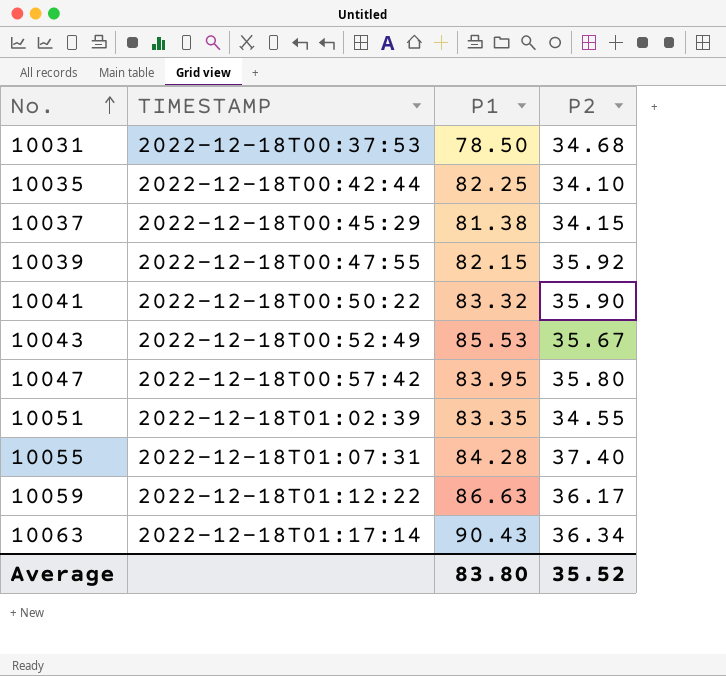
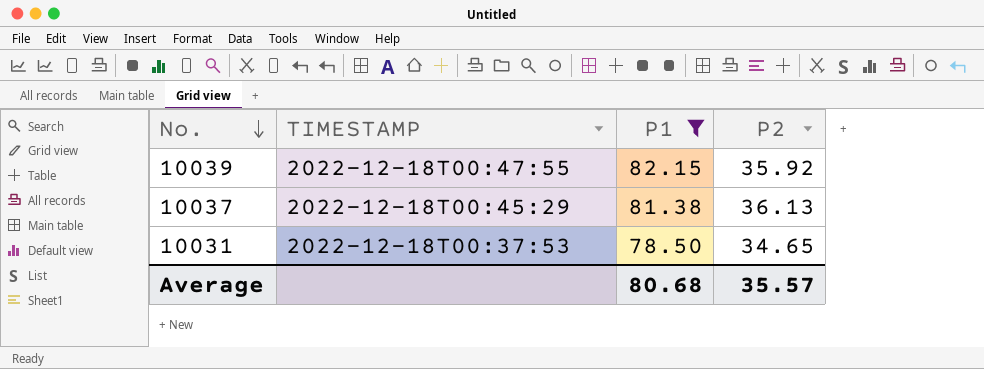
filter: none -> P1 <= 82.15
row order: No. ascending -> No. descending
10037 | P2: 34.15 -> 36.13
10031 | P2: 34.68 -> 34.65
Average | P1: 83.80 -> 80.68
Average | P2: 35.52 -> 35.57

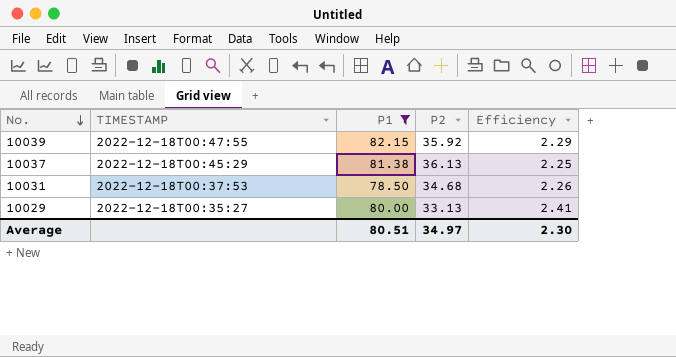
column Efficiency | formula: none -> [P1] / [P2]
10031 | P2: 34.65 -> 34.68
row 10029: none -> 2022-12-18T00:35:27 | 80.00 | 33.13 | 2.41
Average | P1: 80.68 -> 80.51
Average | P2: 35.57 -> 34.97

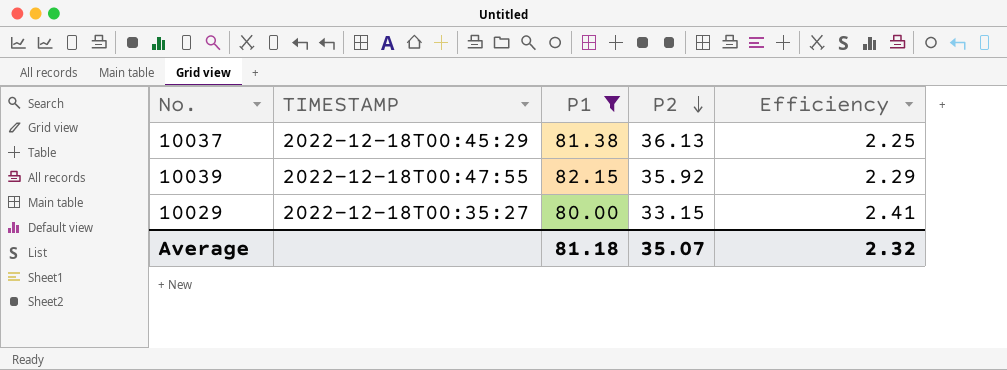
row order: No. descending -> P2 descending
row 10031: 2022-12-18T00:37:53 | 78.50 | 34.68 | 2.26 -> none
10029 | P2: 33.13 -> 33.15
Average | P1: 80.51 -> 81.18
Average | P2: 34.97 -> 35.07
Average | Efficiency: 2.30 -> 2.32

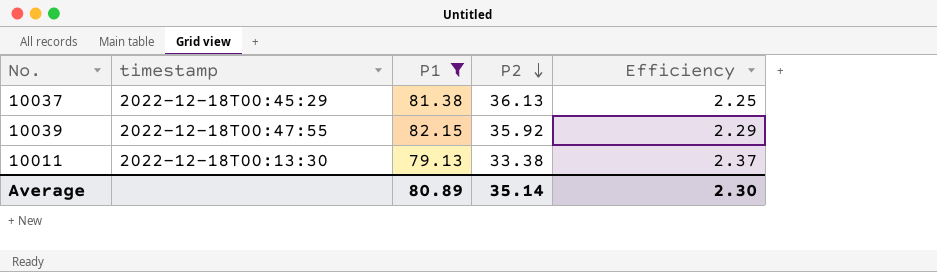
column name: TIMESTAMP -> timestamp
row 10029: 2022-12-18T00:35:27 | 80.00 | 33.15 | 2.41 -> none
row 10011: none -> 2022-12-18T00:13:30 | 79.13 | 33.38 | 2.37
Average | P1: 81.18 -> 80.89
Average | P2: 35.07 -> 35.14
Average | Efficiency: 2.32 -> 2.30

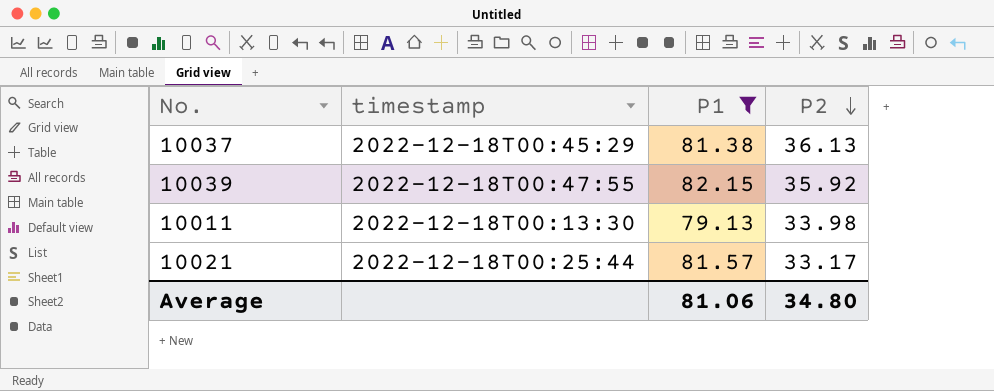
column Efficiency | formula: [P1] / [P2] -> none
10011 | P2: 33.38 -> 33.98
row 10021: none -> 2022-12-18T00:25:44 | 81.57 | 33.17
Average | P1: 80.89 -> 81.06
Average | P2: 35.14 -> 34.80

